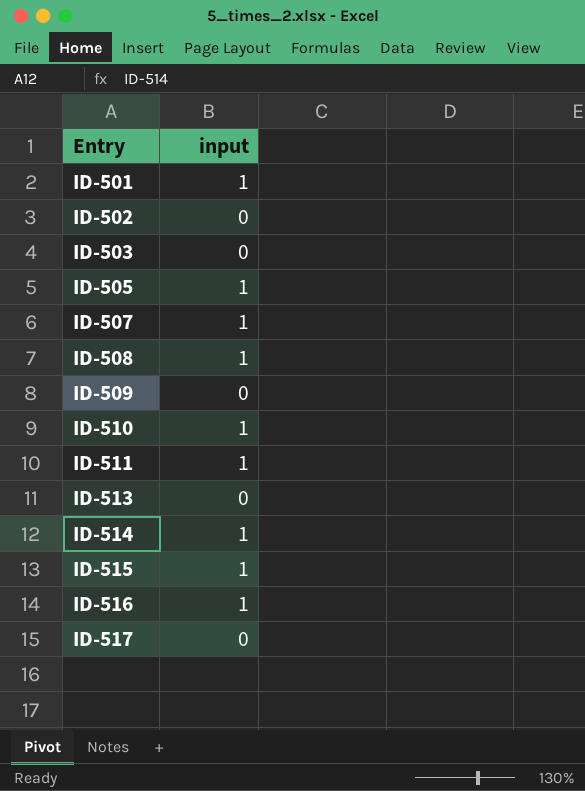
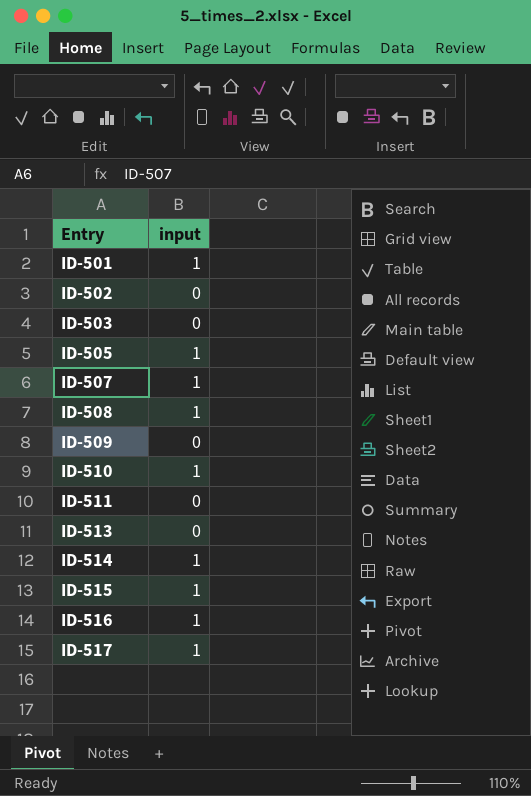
ID-511 | input: 1 -> 0
ID-517 | input: 0 -> 1

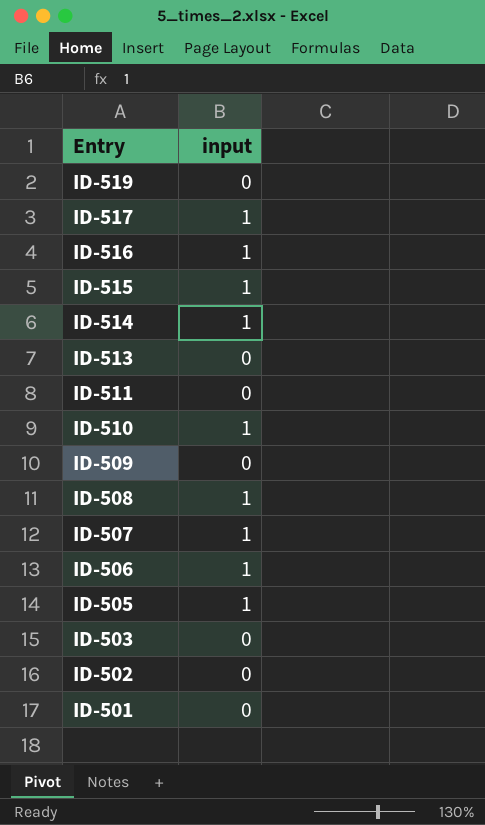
row order: Entry ascending -> Entry descending
row ID-519: none -> 0
row ID-506: none -> 1
ID-501 | input: 1 -> 0

